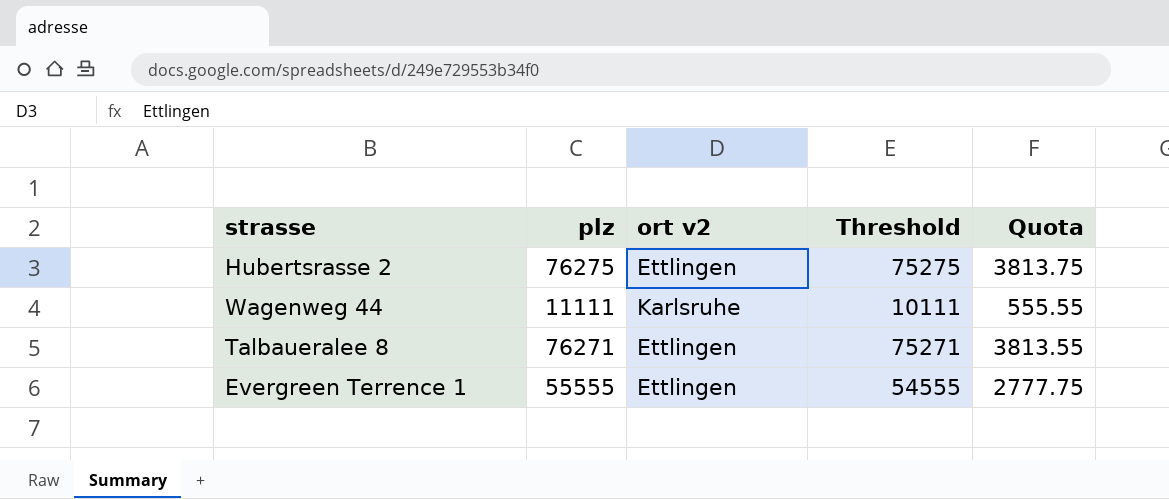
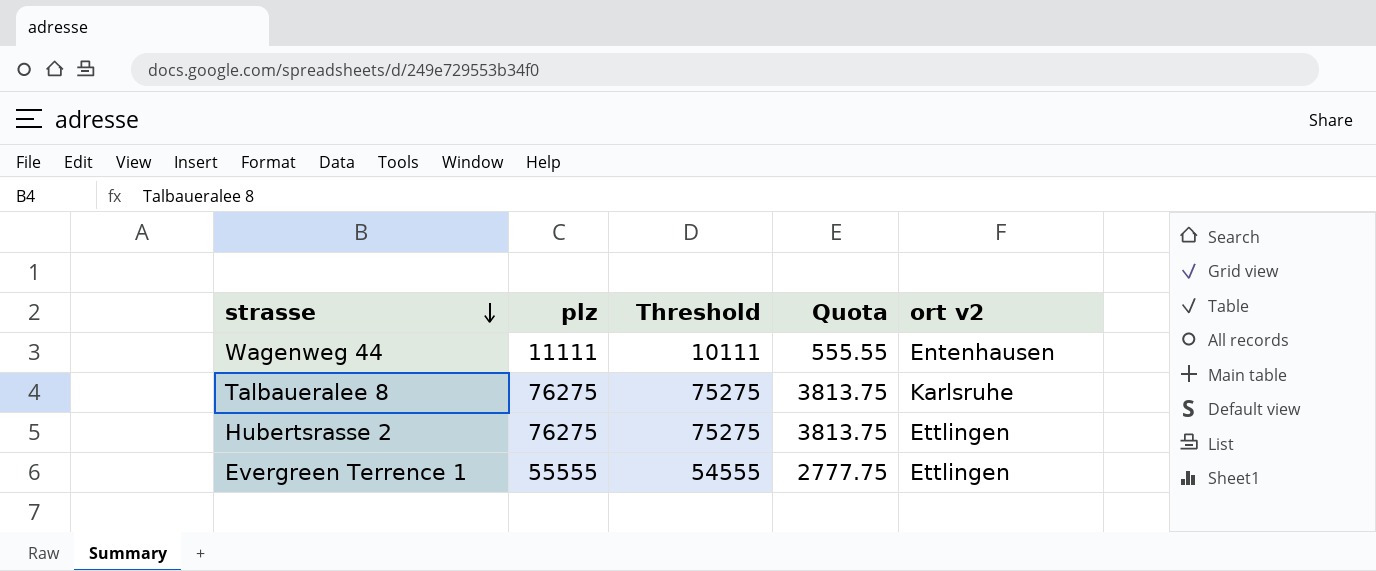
row order: none -> strasse descending
column ort v2 | position: 3 -> 5
Wagenweg 44 | ort v2: Karlsruhe -> Entenhausen
Talbaueralee 8 | plz: 76271 -> 76275
Talbaueralee 8 | Threshold: 75271 -> 75275
Talbaueralee 8 | Quota: 3813.55 -> 3813.75
Talbaueralee 8 | ort v2: Ettlingen -> Karlsruhe

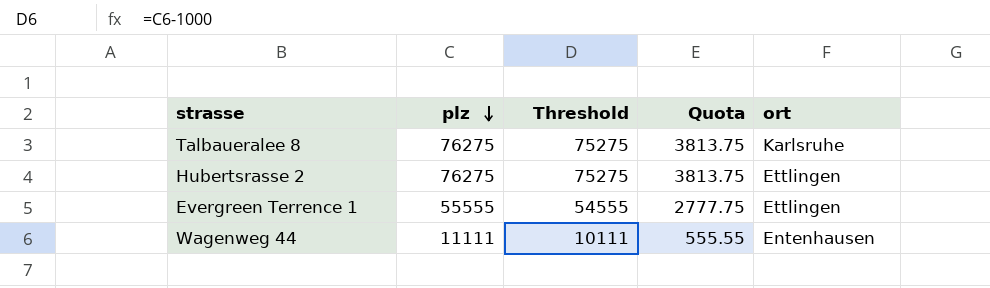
row order: strasse descending -> plz descending
column name: ort v2 -> ort

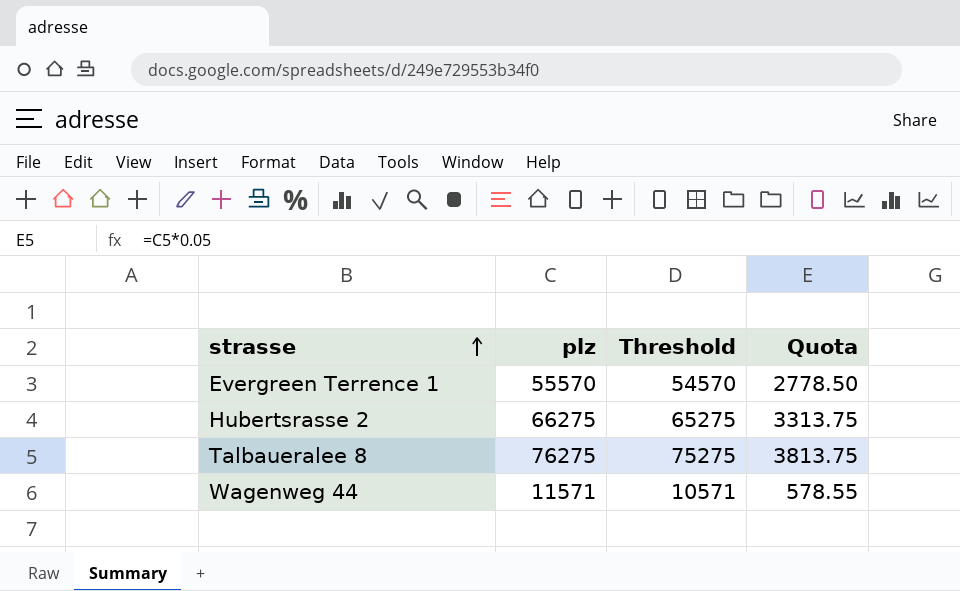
row order: plz descending -> strasse ascending
column ort | position: 5 -> none
Evergreen Terrence 1 | plz: 55555 -> 55570
Evergreen Terrence 1 | Threshold: 54555 -> 54570
Evergreen Terrence 1 | Quota: 2777.75 -> 2778.50
Hubertsrasse 2 | plz: 76275 -> 66275
Hubertsrasse 2 | Threshold: 75275 -> 65275
Hubertsrasse 2 | Quota: 3813.75 -> 3313.75
Wagenweg 44 | plz: 11111 -> 11571
Wagenweg 44 | Threshold: 10111 -> 10571
Wagenweg 44 | Quota: 555.55 -> 578.55

